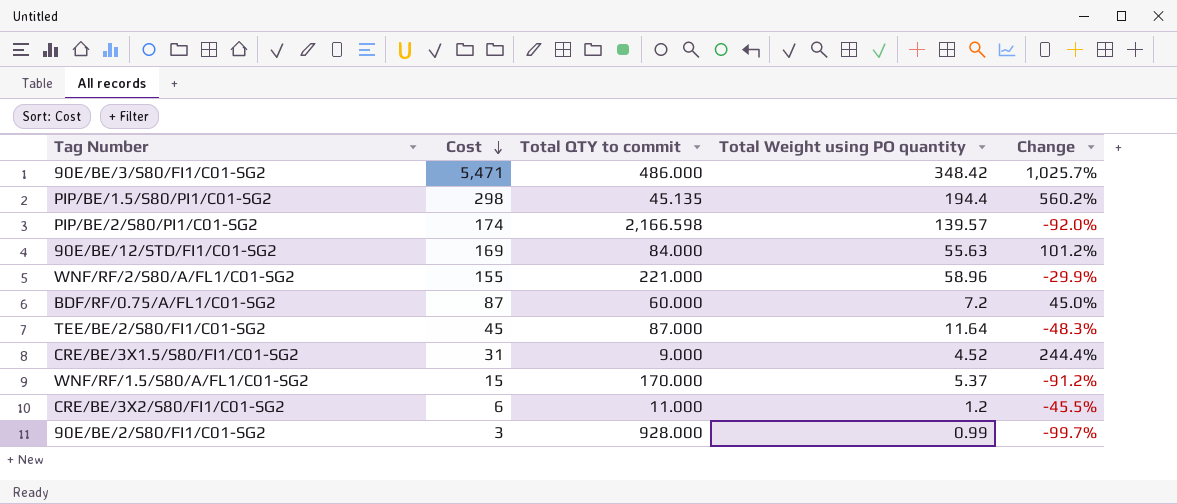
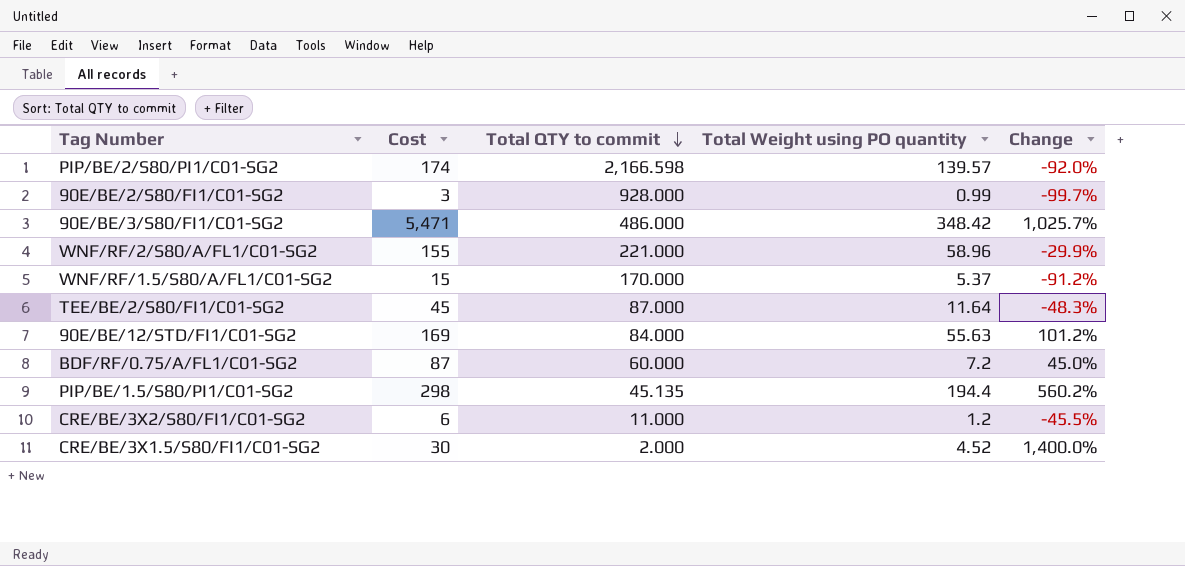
row order: Cost descending -> Total QTY to commit descending
CRE/BE/3X1.5/S80/FI1/C01-SG2 | Cost: 31 -> 30
CRE/BE/3X1.5/S80/FI1/C01-SG2 | Total QTY to commit: 9.000 -> 2.000
CRE/BE/3X1.5/S80/FI1/C01-SG2 | Change: 244.4% -> 1,400.0%

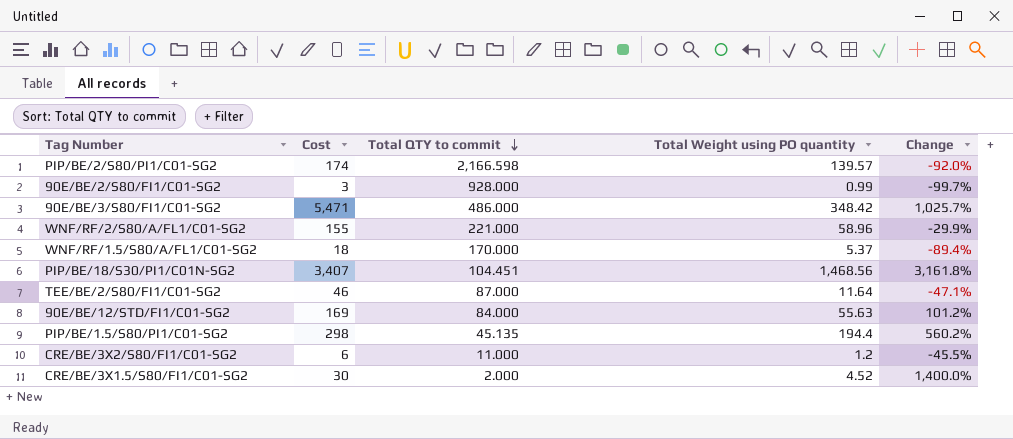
row BDF/RF/0.75/A/FL1/C01-SG2: 87 | 60.000 | 7.2 | 45.0% -> none
WNF/RF/1.5/S80/A/FL1/C01-SG2 | Cost: 15 -> 18
WNF/RF/1.5/S80/A/FL1/C01-SG2 | Change: -91.2% -> -89.4%
row PIP/BE/18/S30/PI1/C01N-SG2: none -> 3,407 | 104.451 | 1,468.56 | 3,161.8%
TEE/BE/2/S80/FI1/C01-SG2 | Cost: 45 -> 46
TEE/BE/2/S80/FI1/C01-SG2 | Change: -48.3% -> -47.1%

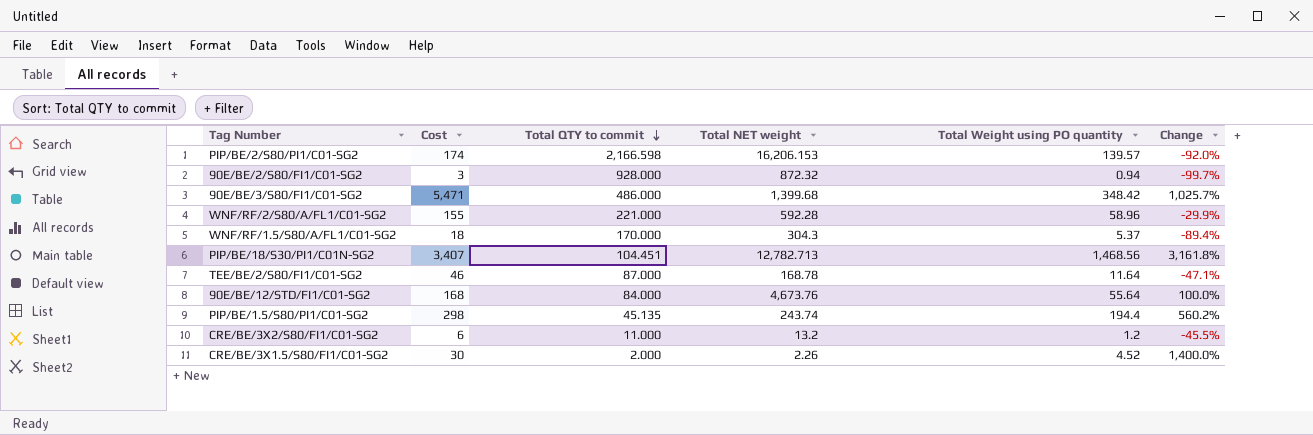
column Total NET weight | position: none -> 4
90E/BE/2/S80/FI1/C01-SG2 | Total Weight using PO quantity: 0.99 -> 0.94
90E/BE/12/STD/FI1/C01-SG2 | Cost: 169 -> 168
90E/BE/12/STD/FI1/C01-SG2 | Total Weight using PO quantity: 55.63 -> 55.64
90E/BE/12/STD/FI1/C01-SG2 | Change: 101.2% -> 100.0%

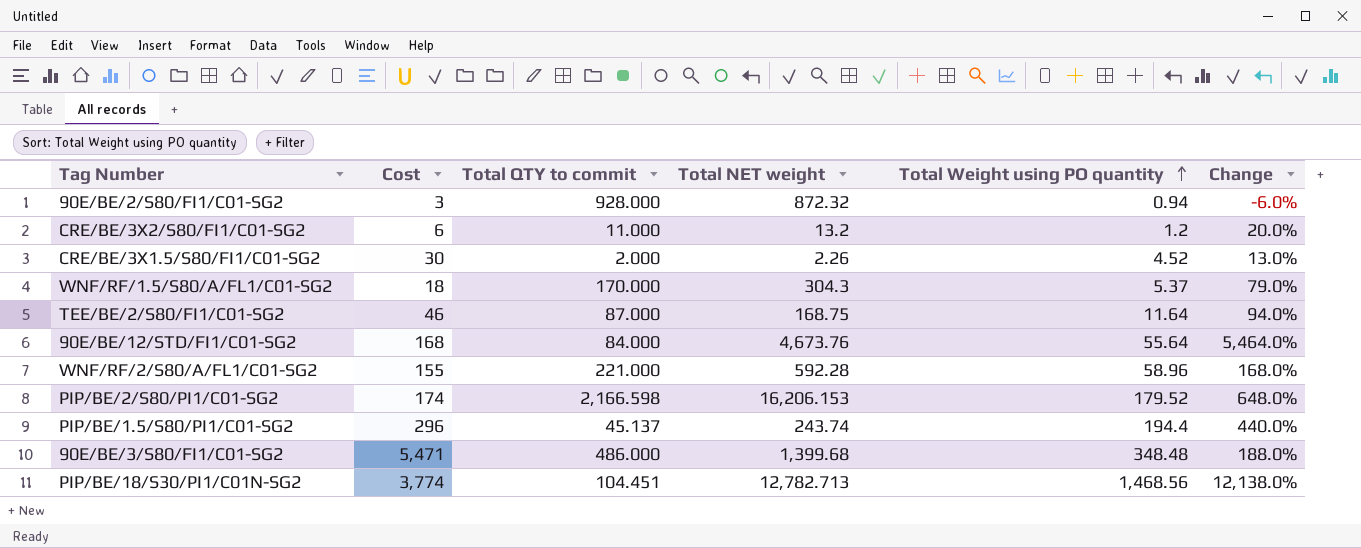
row order: Total QTY to commit descending -> Total Weight using PO quantity ascending
column Change | formula: ([Cost] - [Total QTY to commit]) / [Total QTY to commit] -> ([Total NET weight] - [Total QTY to commit]) / [Total QTY to commit]
TEE/BE/2/S80/FI1/C01-SG2 | Total NET weight: 168.78 -> 168.75
PIP/BE/2/S80/PI1/C01-SG2 | Total Weight using PO quantity: 139.57 -> 179.52
PIP/BE/1.5/S80/PI1/C01-SG2 | Cost: 298 -> 296
PIP/BE/1.5/S80/PI1/C01-SG2 | Total QTY to commit: 45.135 -> 45.137
90E/BE/3/S80/FI1/C01-SG2 | Total Weight using PO quantity: 348.42 -> 348.48
PIP/BE/18/S30/PI1/C01N-SG2 | Cost: 3,407 -> 3,774

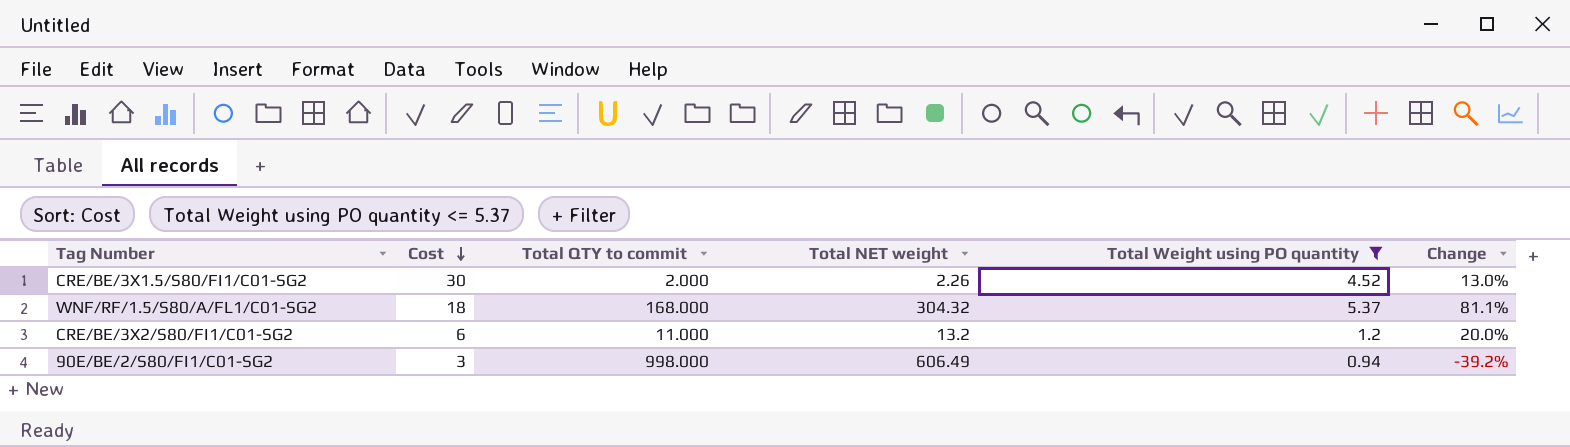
filter: none -> Total Weight using PO quantity <= 5.37
row order: Total Weight using PO quantity ascending -> Cost descending
WNF/RF/1.5/S80/A/FL1/C01-SG2 | Total QTY to commit: 170.000 -> 168.000
WNF/RF/1.5/S80/A/FL1/C01-SG2 | Total NET weight: 304.3 -> 304.32
WNF/RF/1.5/S80/A/FL1/C01-SG2 | Change: 79.0% -> 81.1%
90E/BE/2/S80/FI1/C01-SG2 | Total QTY to commit: 928.000 -> 998.000
90E/BE/2/S80/FI1/C01-SG2 | Total NET weight: 872.32 -> 606.49
90E/BE/2/S80/FI1/C01-SG2 | Change: -6.0% -> -39.2%

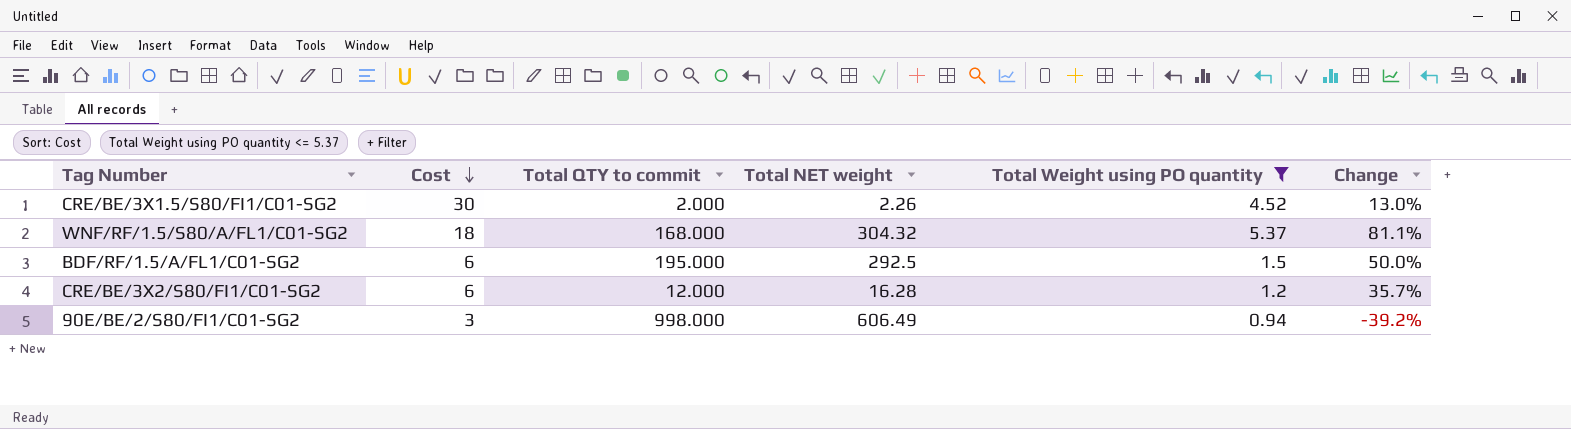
row BDF/RF/1.5/A/FL1/C01-SG2: none -> 6 | 195.000 | 292.5 | 1.5 | 50.0%
CRE/BE/3X2/S80/FI1/C01-SG2 | Total QTY to commit: 11.000 -> 12.000
CRE/BE/3X2/S80/FI1/C01-SG2 | Total NET weight: 13.2 -> 16.28
CRE/BE/3X2/S80/FI1/C01-SG2 | Change: 20.0% -> 35.7%

